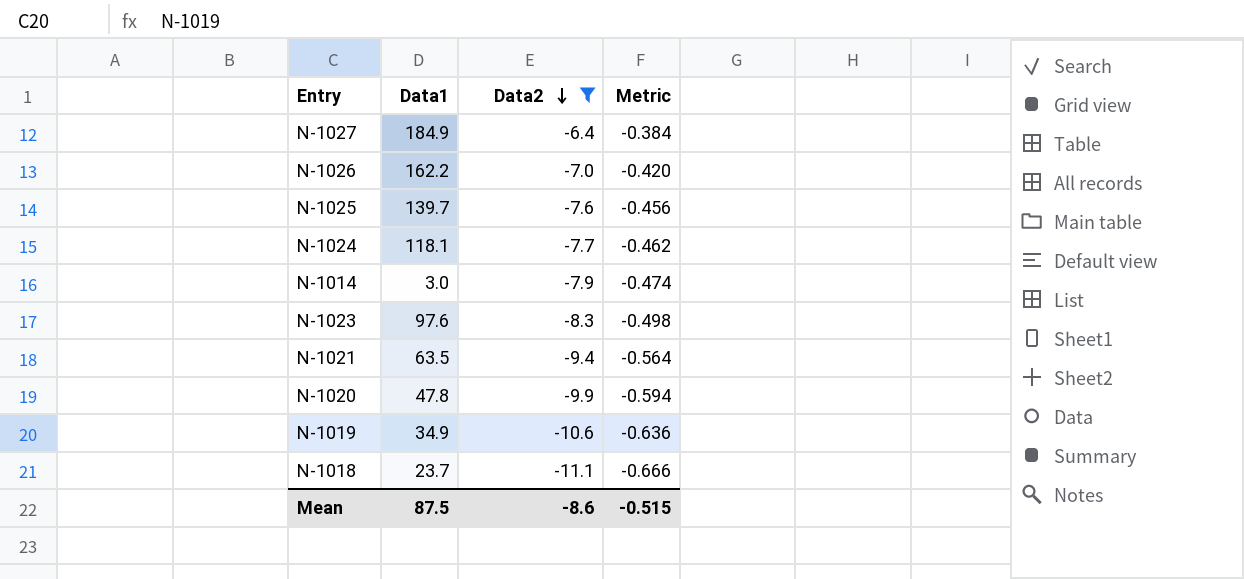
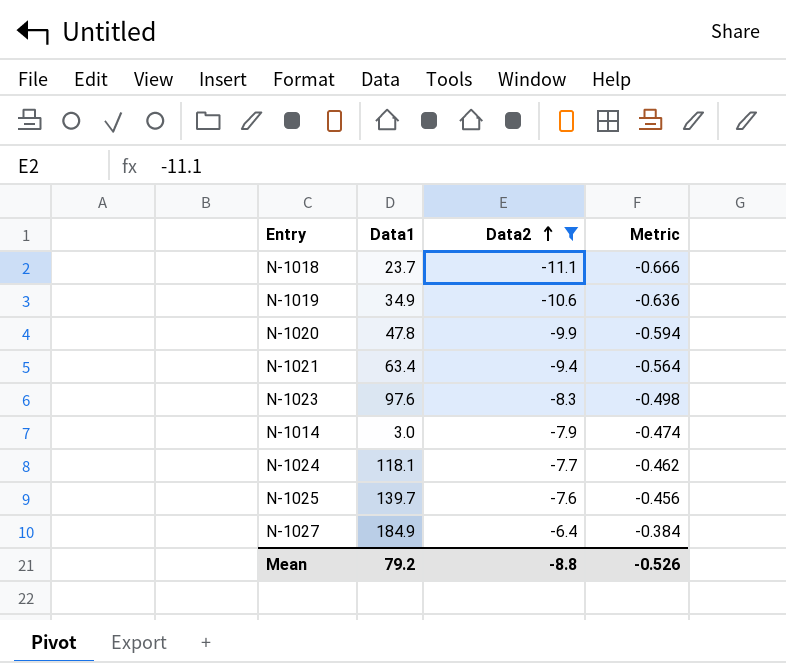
row order: Data2 descending -> Data2 ascending
row N-1026: 162.2 | -7.0 | -0.420 -> none
N-1021 | Data1: 63.5 -> 63.4
Mean | Data1: 87.5 -> 79.2
Mean | Data2: -8.6 -> -8.8
Mean | Metric: -0.515 -> -0.526

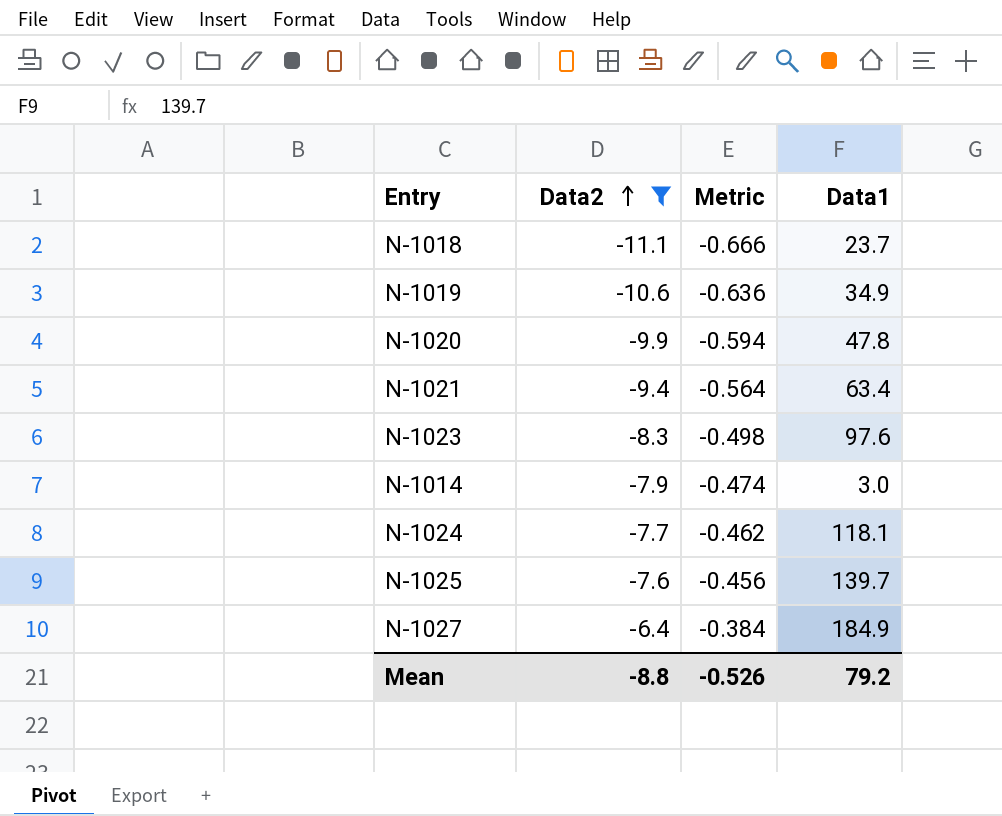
column Data1 | position: 2 -> 4

